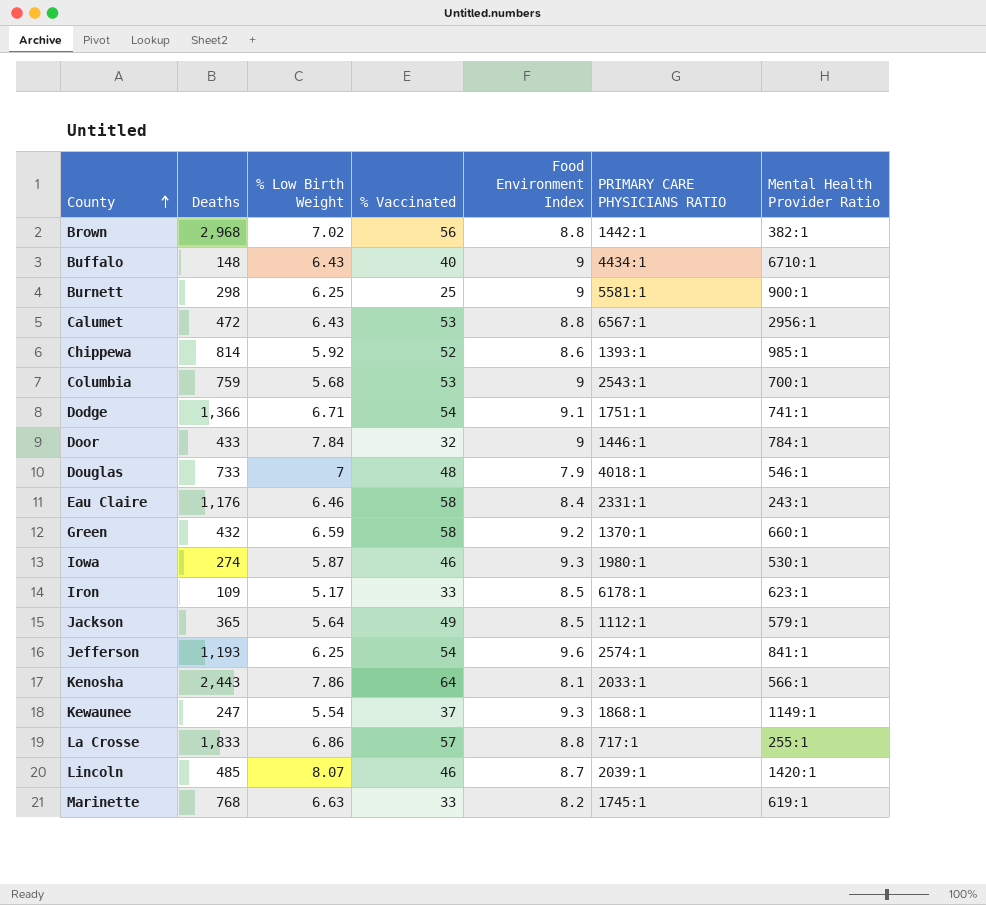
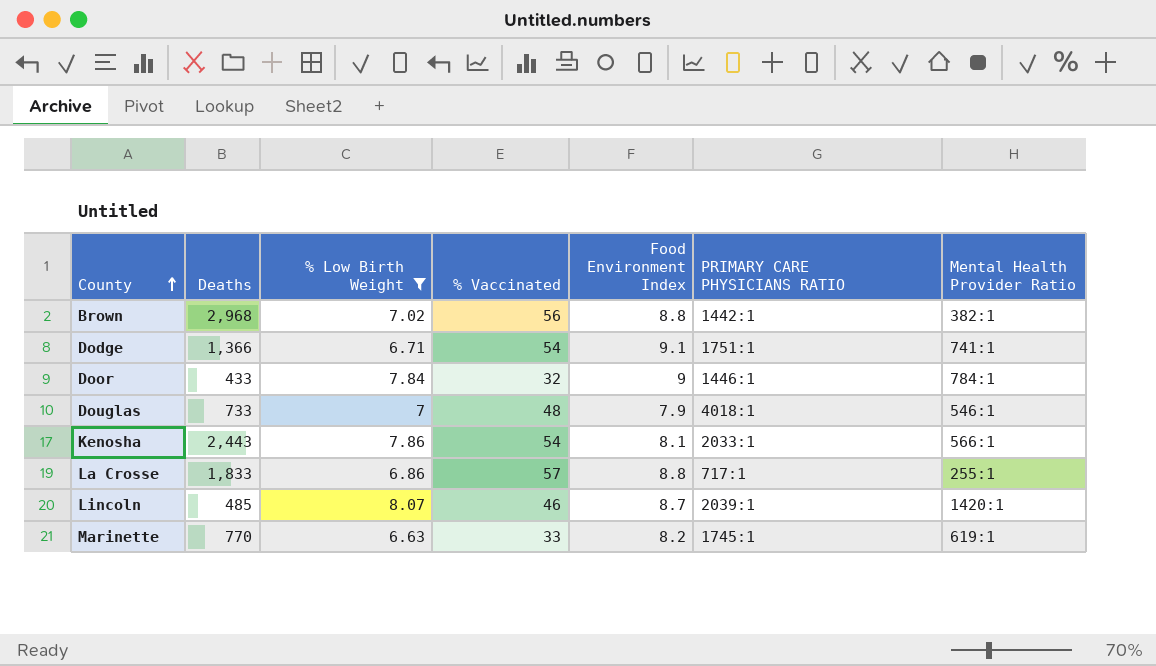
filter: none -> % Low Birth Weight >= 6.63
Kenosha | % Vaccinated: 64 -> 54
Marinette | Deaths: 768 -> 770

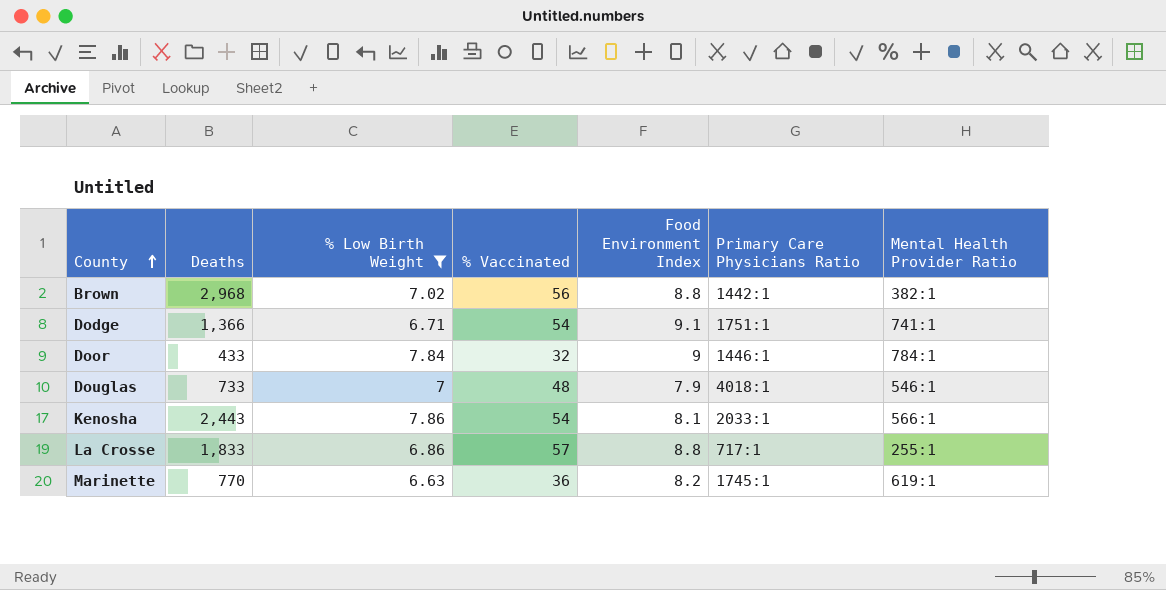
column name: PRIMARY CARE PHYSICIANS RATIO -> Primary Care Physicians Ratio
row Lincoln: 485 | 8.07 | 46 | 8.7 | 2039:1 | 1420:1 -> none
Marinette | % Vaccinated: 33 -> 36

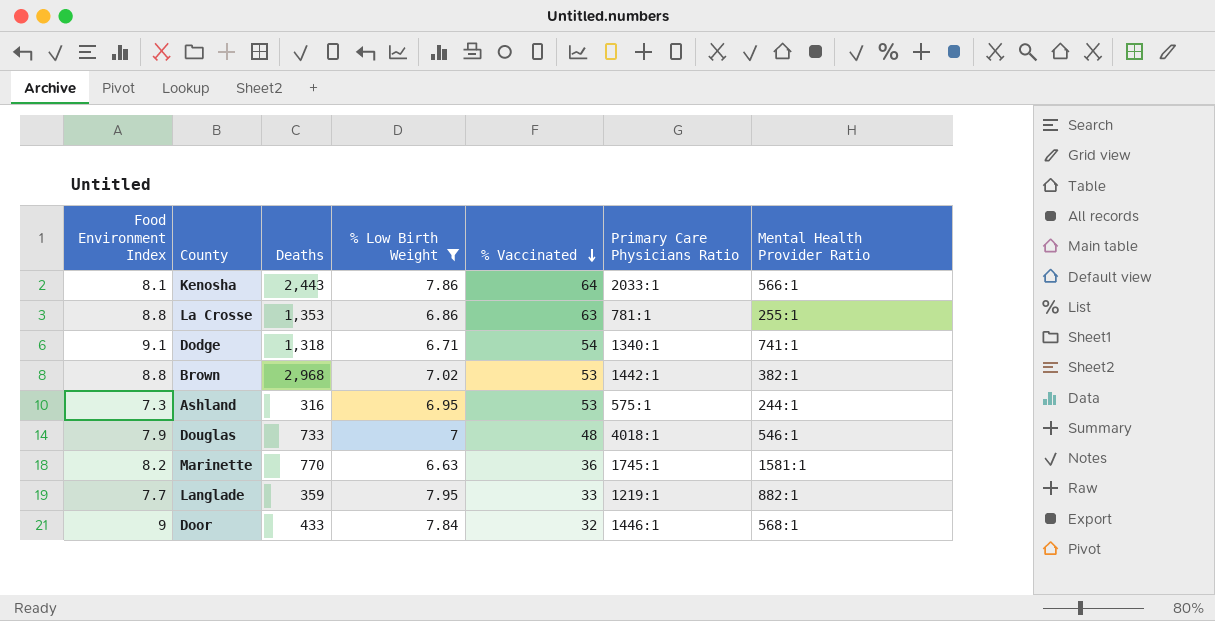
row order: County ascending -> % Vaccinated descending
column Food Environment Index | position: 5 -> 1
Kenosha | % Vaccinated: 54 -> 64
La Crosse | Deaths: 1,833 -> 1,353
La Crosse | % Vaccinated: 57 -> 63
La Crosse | Primary Care Physicians Ratio: 717:1 -> 781:1
Dodge | Deaths: 1,366 -> 1,318
Dodge | Primary Care Physicians Ratio: 1751:1 -> 1340:1
Brown | % Vaccinated: 56 -> 53
row Ashland: none -> 7.3 | 316 | 6.95 | 53 | 575:1 | 244:1
Marinette | Mental Health Provider Ratio: 619:1 -> 1581:1
row Langlade: none -> 7.7 | 359 | 7.95 | 33 | 1219:1 | 882:1
Door | Mental Health Provider Ratio: 784:1 -> 568:1

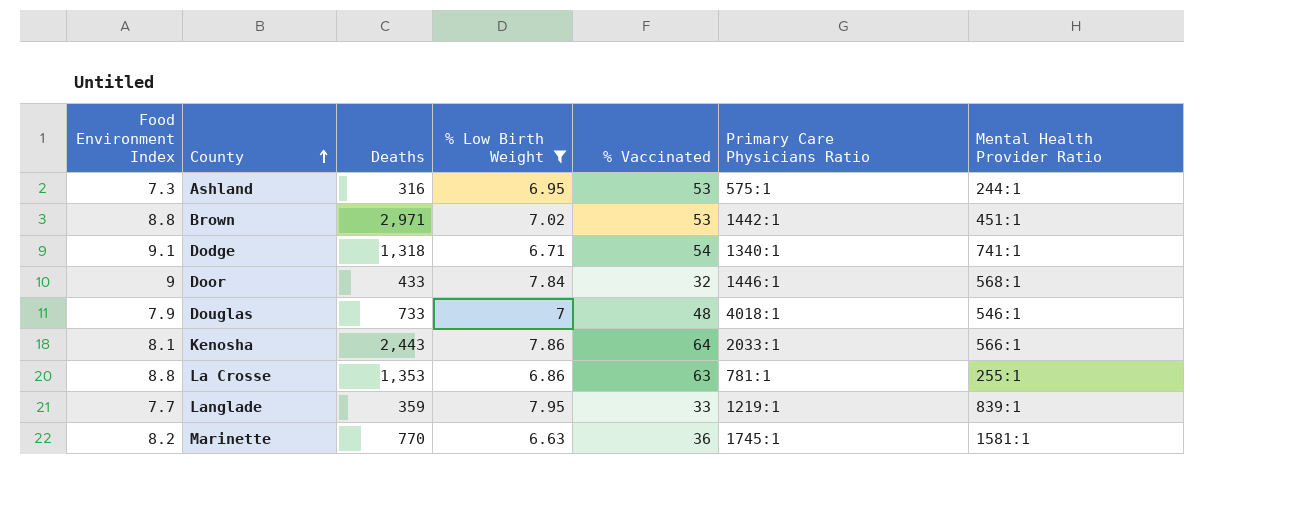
row order: % Vaccinated descending -> County ascending
Brown | Deaths: 2,968 -> 2,971
Brown | Mental Health Provider Ratio: 382:1 -> 451:1
Langlade | Mental Health Provider Ratio: 882:1 -> 839:1

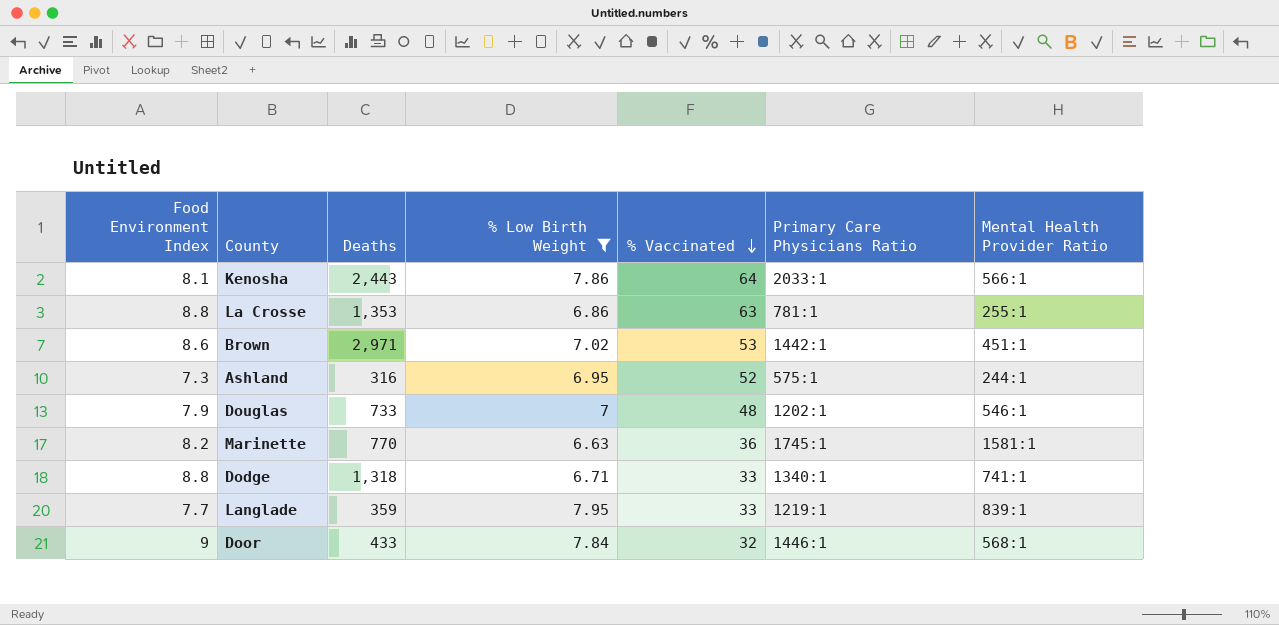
row order: County ascending -> % Vaccinated descending
Brown | Food Environment Index: 8.8 -> 8.6
Ashland | % Vaccinated: 53 -> 52
Douglas | Primary Care Physicians Ratio: 4018:1 -> 1202:1
Dodge | Food Environment Index: 9.1 -> 8.8
Dodge | % Vaccinated: 54 -> 33

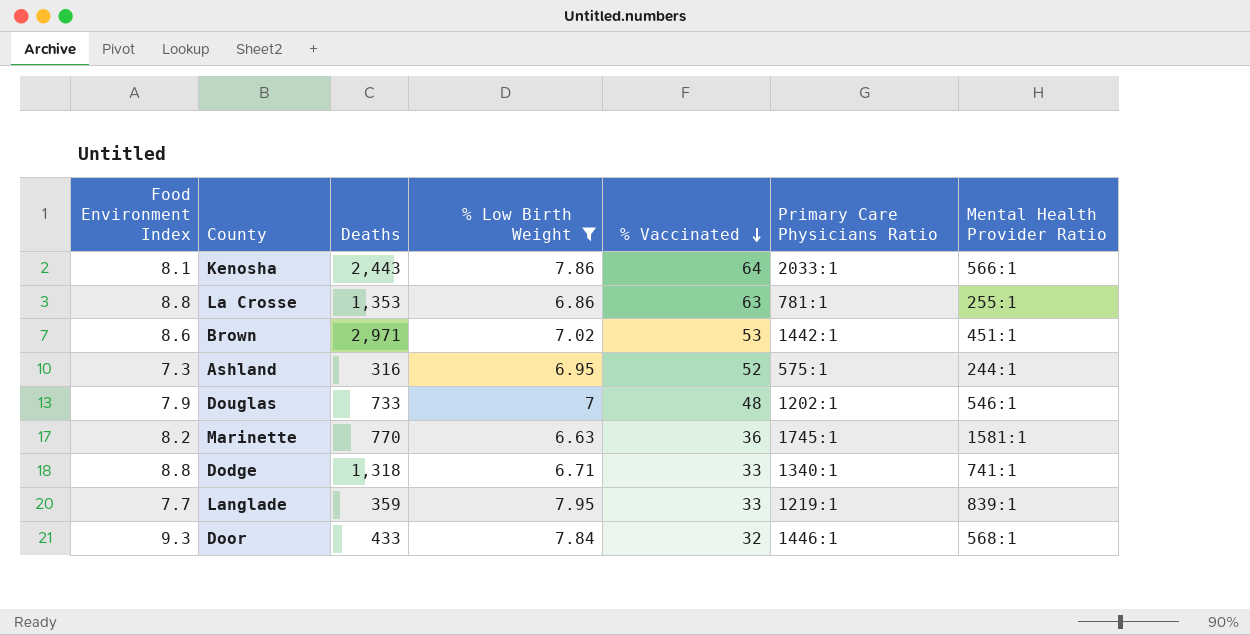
Door | Food Environment Index: 9 -> 9.3

